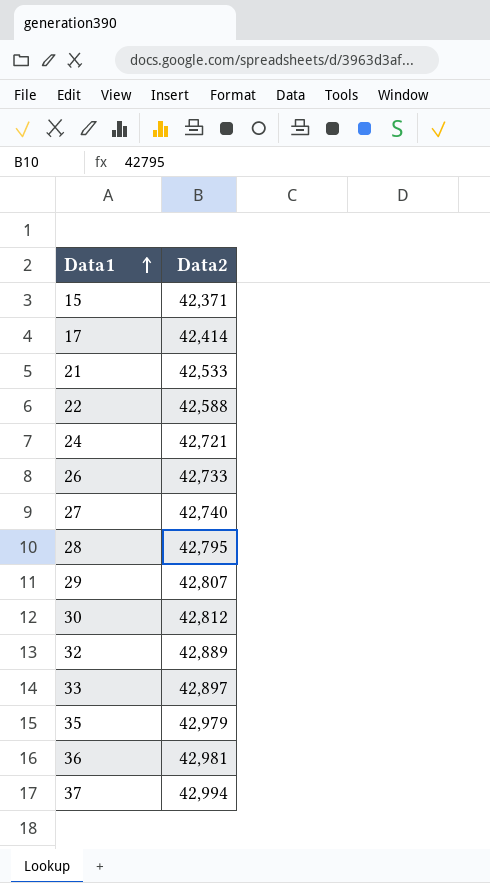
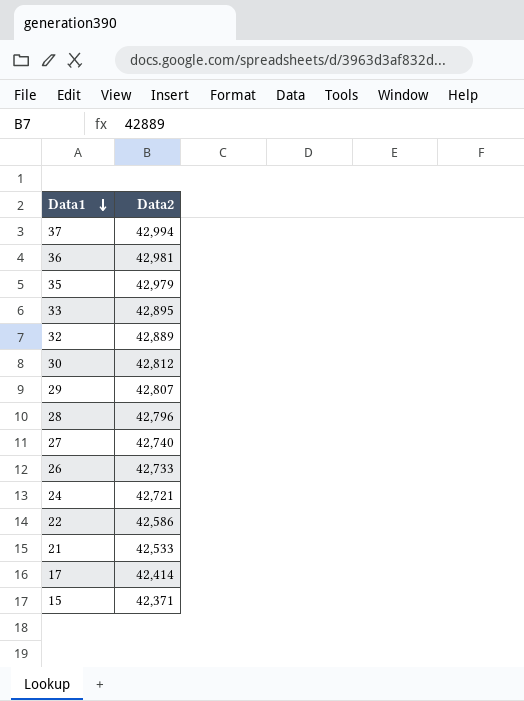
row order: Data1 ascending -> Data1 descending
33 | Data2: 42,897 -> 42,895
28 | Data2: 42,795 -> 42,796
22 | Data2: 42,588 -> 42,586

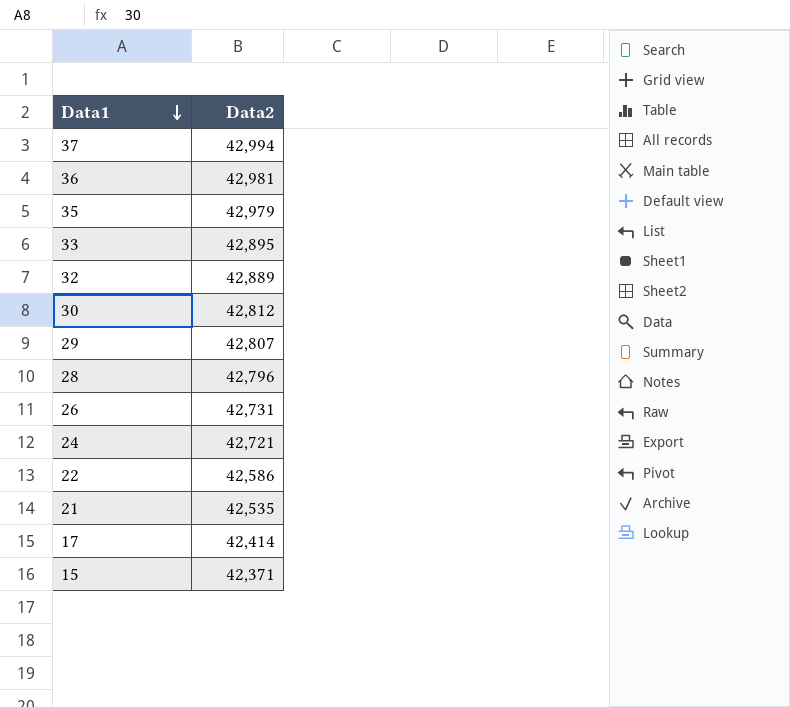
row 27: 42,740 -> none
26 | Data2: 42,733 -> 42,731
21 | Data2: 42,533 -> 42,535

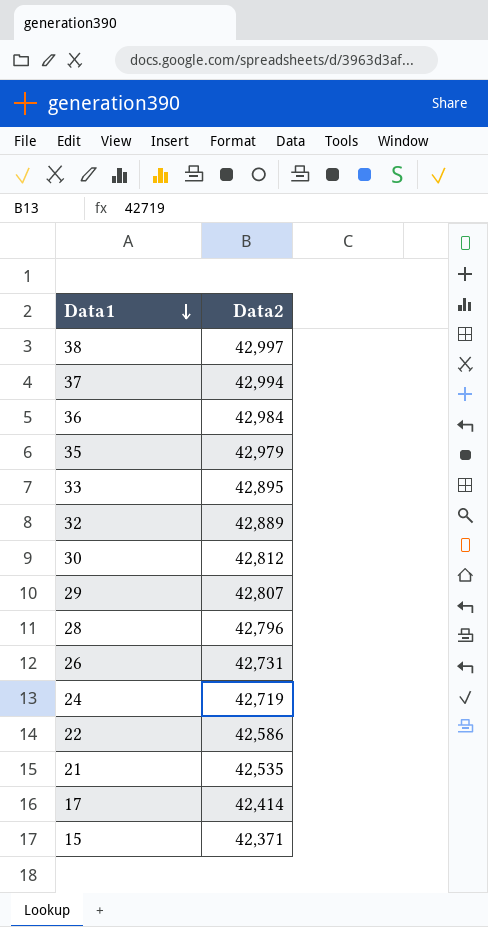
row 38: none -> 42,997
36 | Data2: 42,981 -> 42,984
24 | Data2: 42,721 -> 42,719

